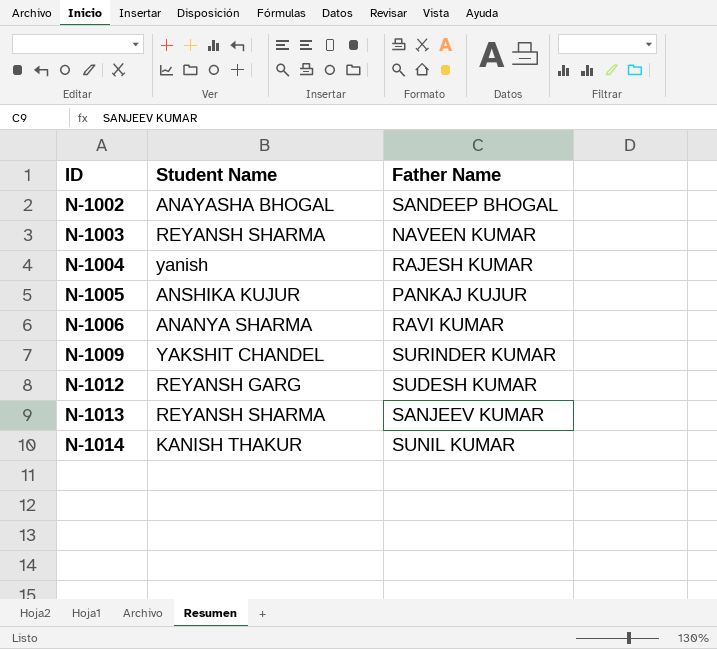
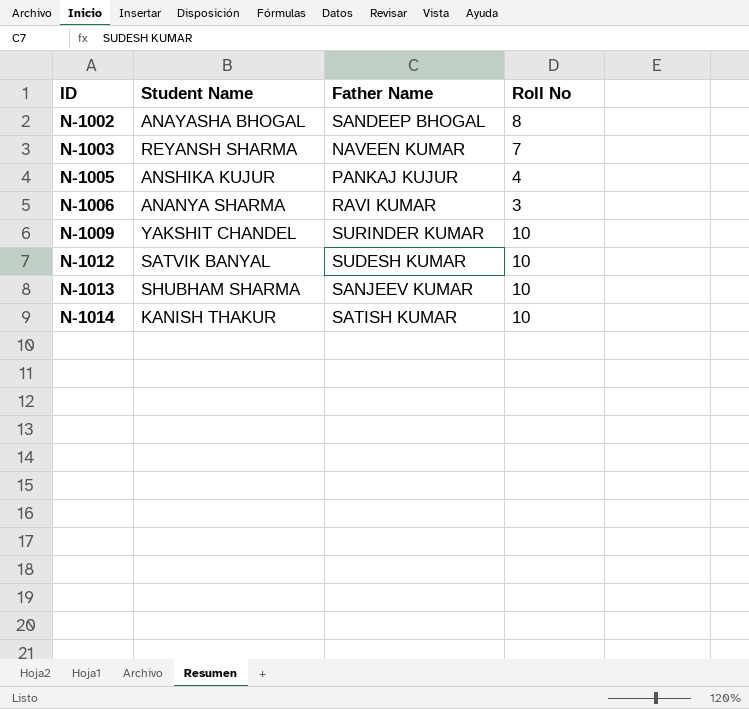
column Roll No | position: none -> 4
row N-1004: yanish | RAJESH KUMAR -> none
N-1012 | Student Name: REYANSH GARG -> SATVIK BANYAL
N-1013 | Student Name: REYANSH SHARMA -> SHUBHAM SHARMA
N-1014 | Father Name: SUNIL KUMAR -> SATISH KUMAR

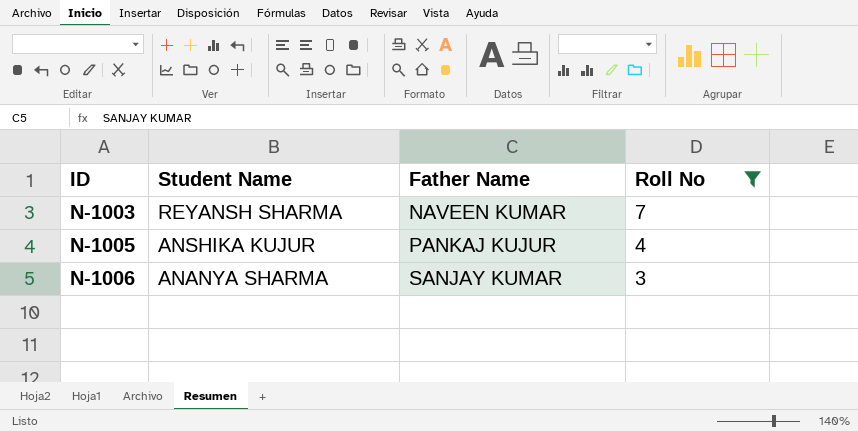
filter: none -> Roll No <= 7
N-1006 | Father Name: RAVI KUMAR -> SANJAY KUMAR

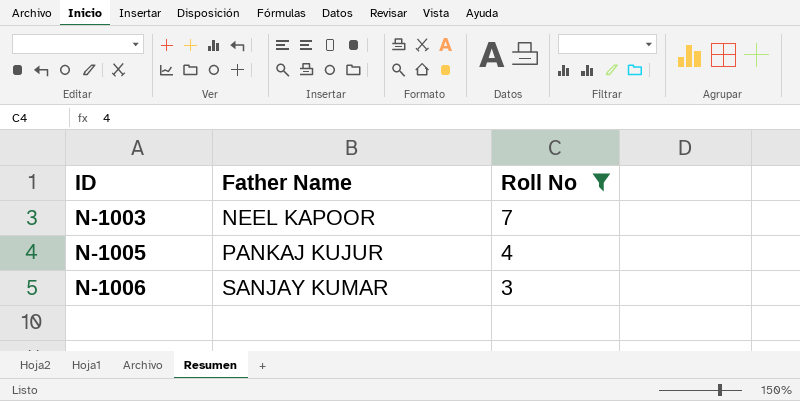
column Student Name | position: 2 -> none
N-1003 | Father Name: NAVEEN KUMAR -> NEEL KAPOOR

